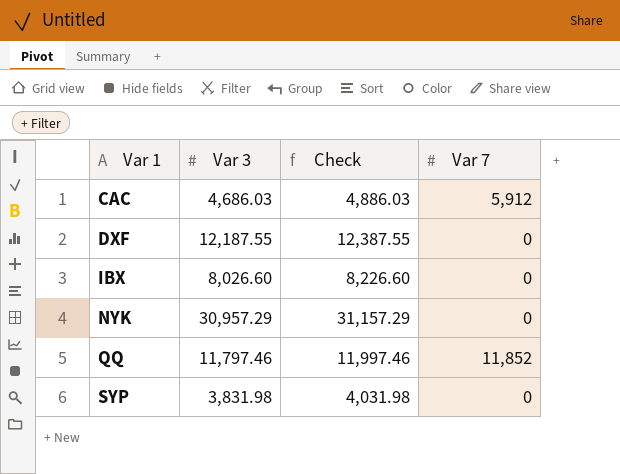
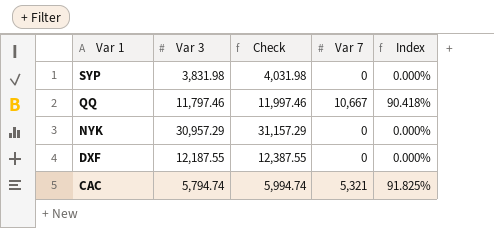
row order: Var 1 ascending -> Var 1 descending
column Index | formula: none -> [Var 7] / [Var 3]
row IBX: 8,026.60 | 8,226.60 | 0 -> none
QQ | Var 7: 11,852 -> 10,667
CAC | Var 3: 4,686.03 -> 5,794.74
CAC | Check: 4,886.03 -> 5,994.74
CAC | Var 7: 5,912 -> 5,321

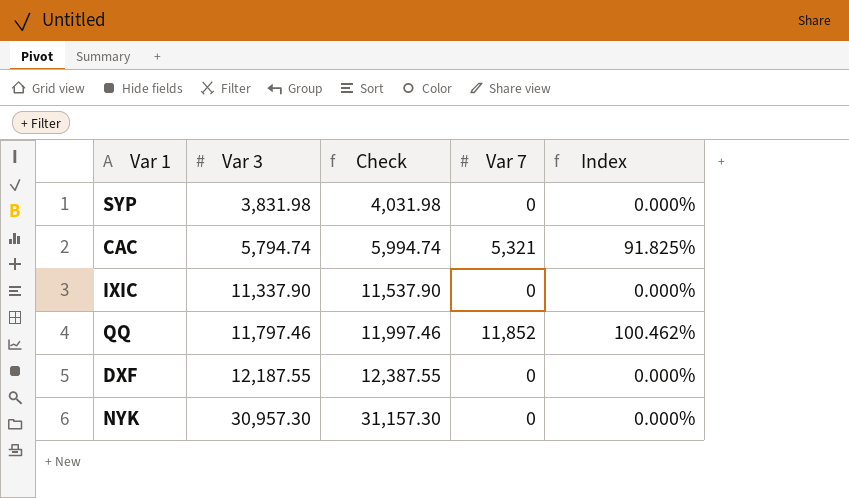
row order: Var 1 descending -> Var 3 ascending
row IXIC: none -> 11,337.90 | 11,537.90 | 0 | 0.000%
QQ | Var 7: 10,667 -> 11,852
QQ | Index: 90.418% -> 100.462%
NYK | Var 3: 30,957.29 -> 30,957.30
NYK | Check: 31,157.29 -> 31,157.30

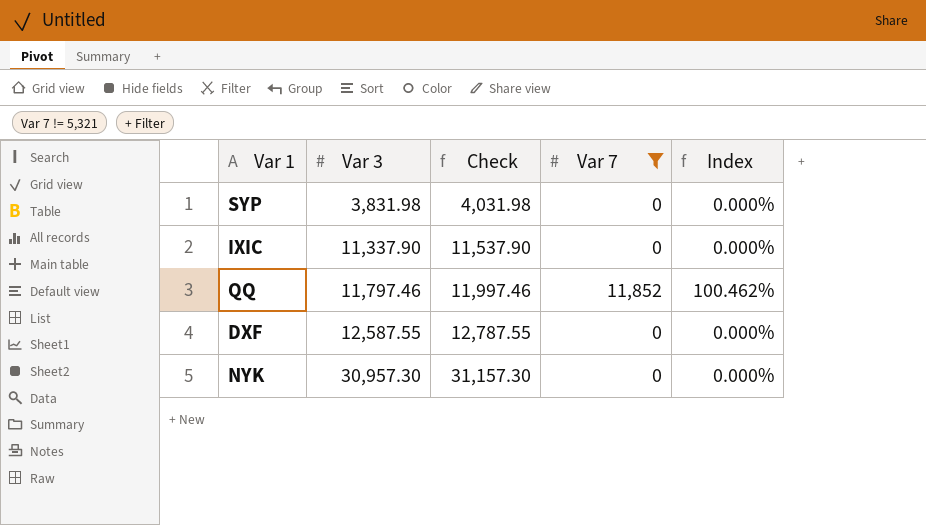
filter: none -> Var 7 != 5,321
DXF | Var 3: 12,187.55 -> 12,587.55
DXF | Check: 12,387.55 -> 12,787.55

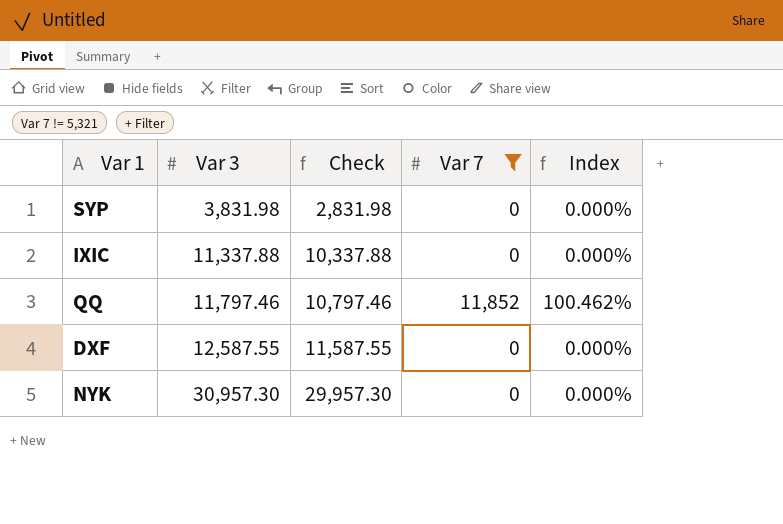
column Check | formula: [Var 3] + 200 -> [Var 3] - 1000
IXIC | Var 3: 11,337.90 -> 11,337.88

